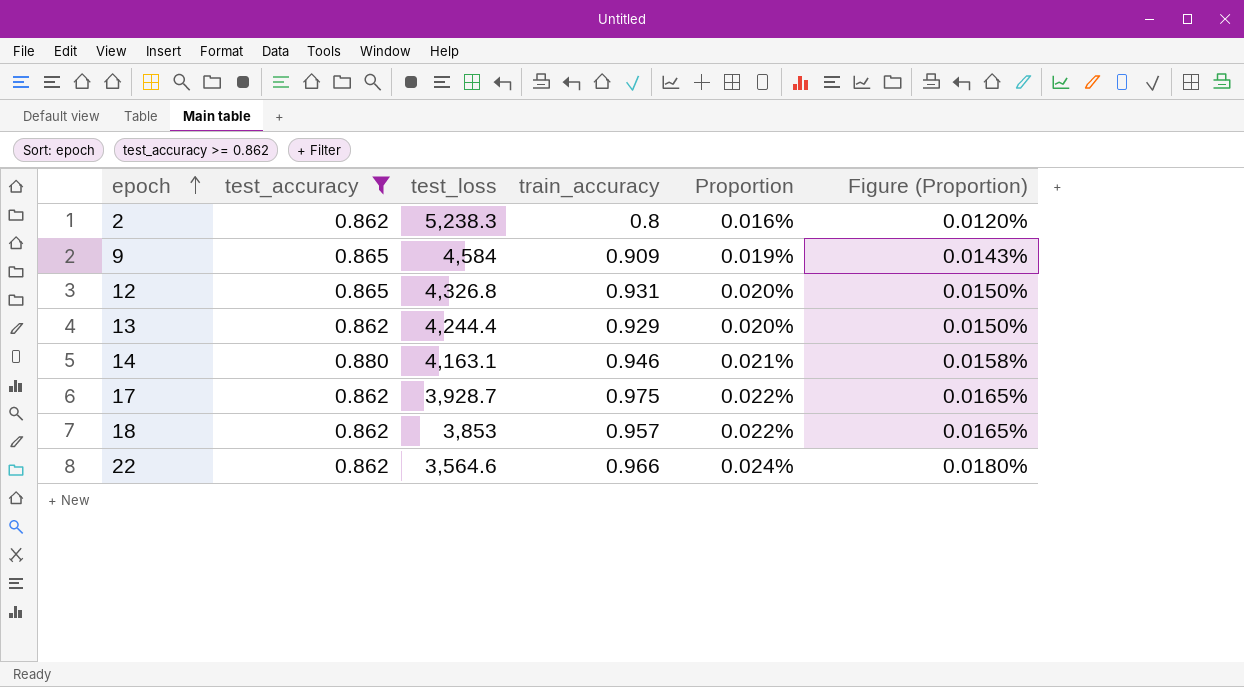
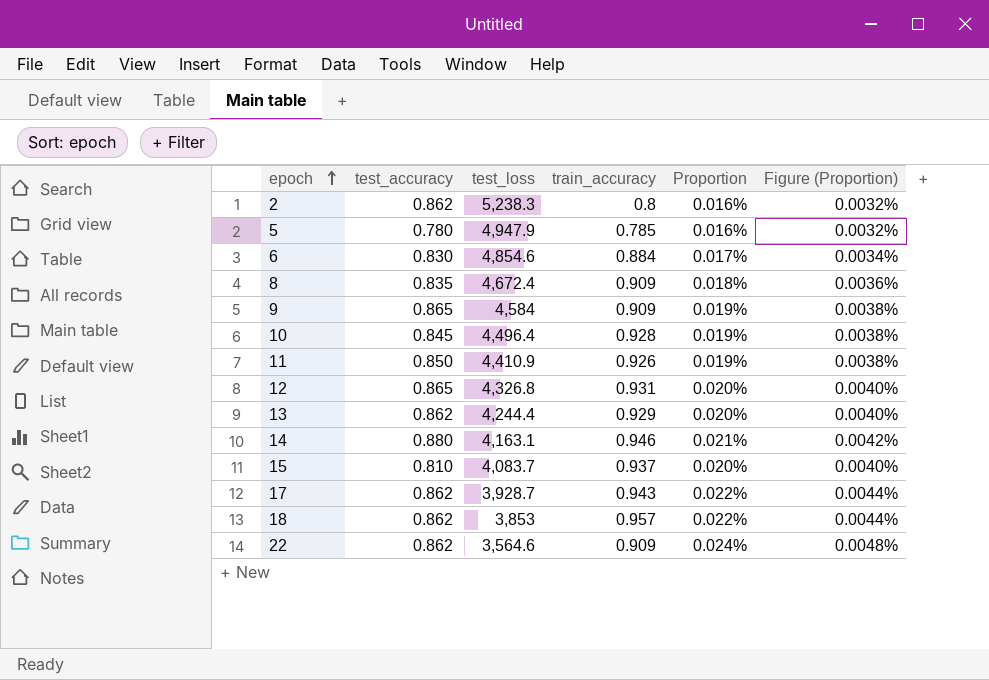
filter: test_accuracy >= 0.862 -> none
column Figure (Proportion) | formula: [Proportion] * 0.75 -> [Proportion] * 0.2
17 | train_accuracy: 0.975 -> 0.943
22 | train_accuracy: 0.966 -> 0.909

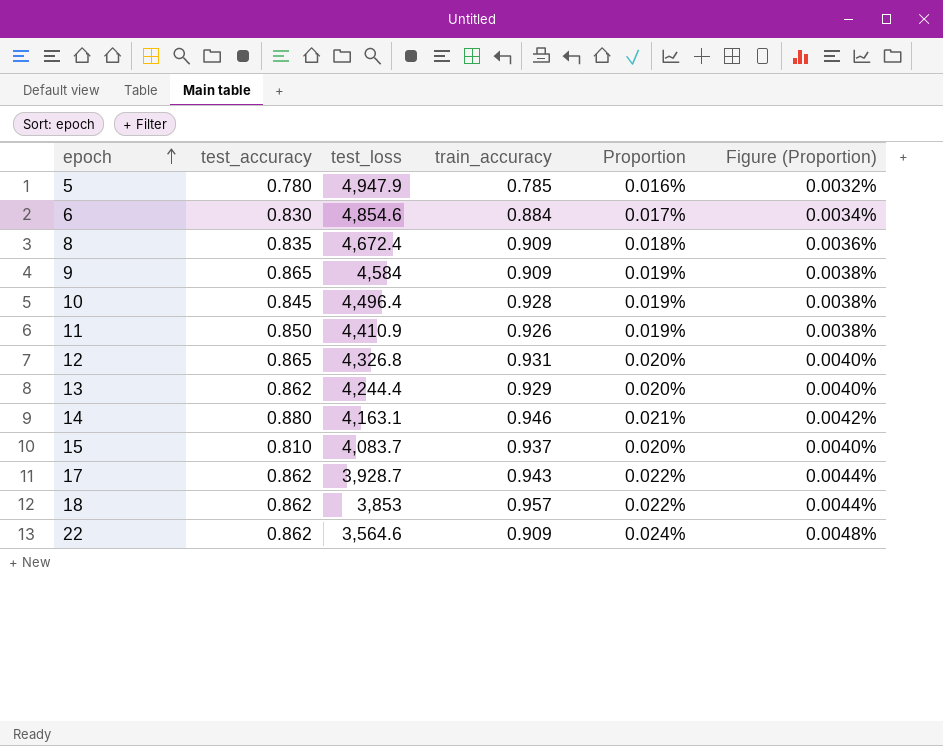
row 2: 0.862 | 5,238.3 | 0.8 | 0.016% | 0.0032% -> none

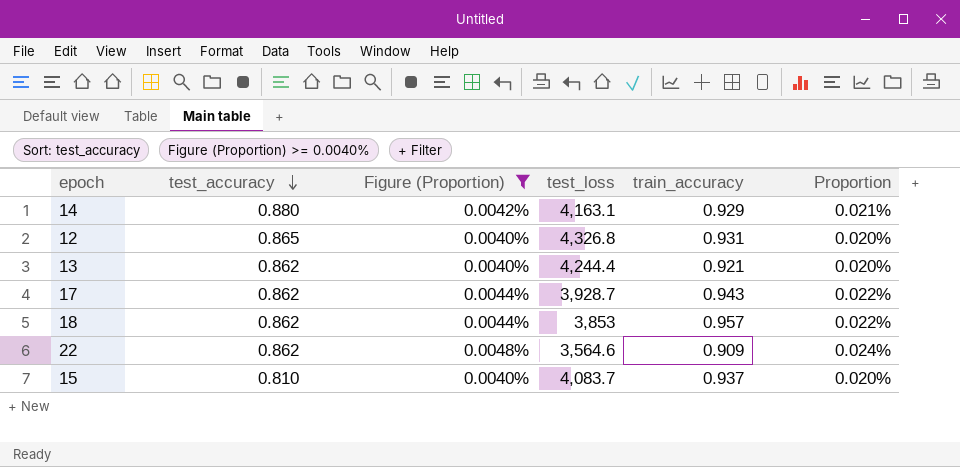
filter: none -> Figure (Proportion) >= 0.0040%
row order: epoch ascending -> test_accuracy descending
column Figure (Proportion) | position: 6 -> 3
14 | train_accuracy: 0.946 -> 0.929
13 | train_accuracy: 0.929 -> 0.921

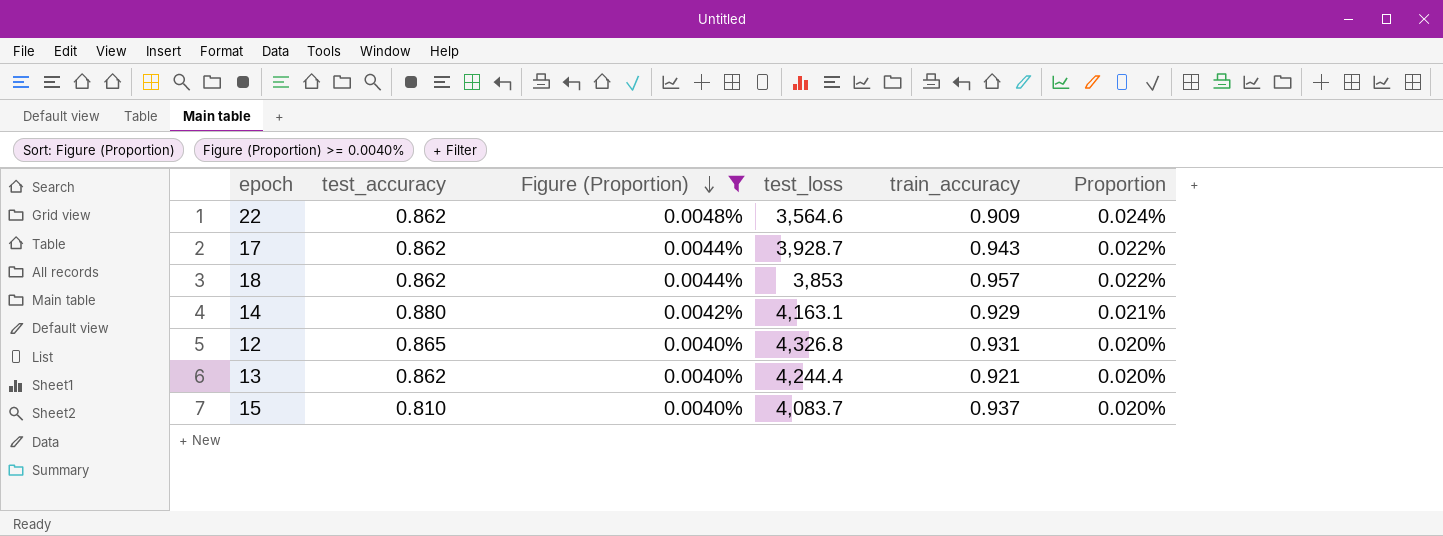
row order: test_accuracy descending -> Figure (Proportion) descending

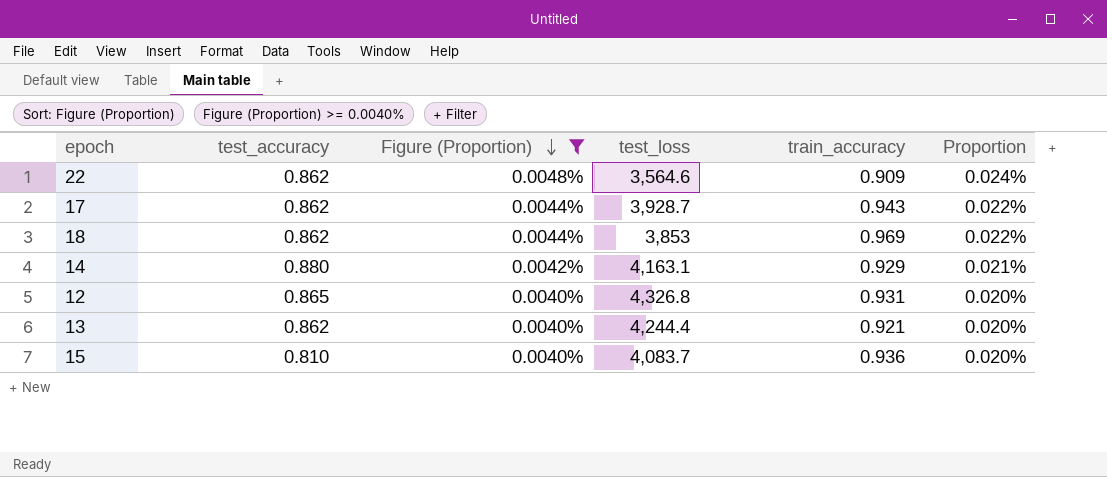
18 | train_accuracy: 0.957 -> 0.969
15 | train_accuracy: 0.937 -> 0.936

